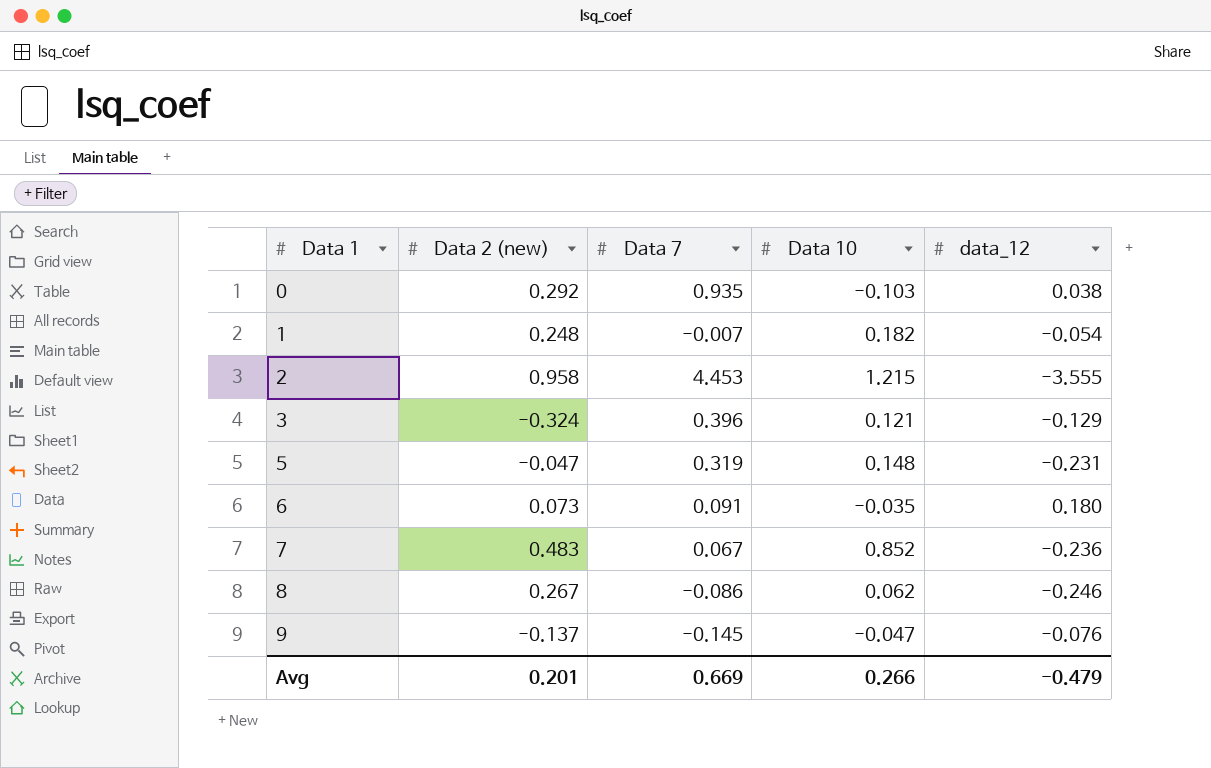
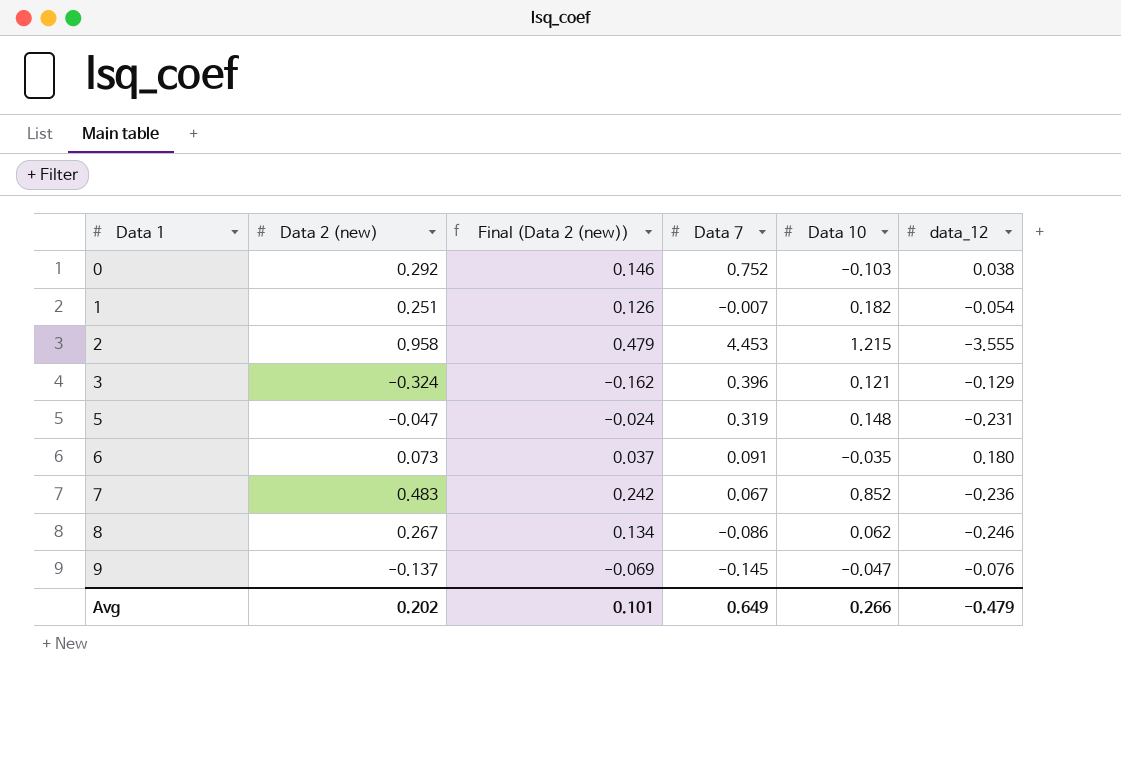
column Final (Data 2 (new)) | formula: none -> [Data 2 (new)] * 0.5
0 | Data 7: 0.935 -> 0.752
1 | Data 2 (new): 0.248 -> 0.251
Avg | Data 2 (new): 0.201 -> 0.202
Avg | Data 7: 0.669 -> 0.649

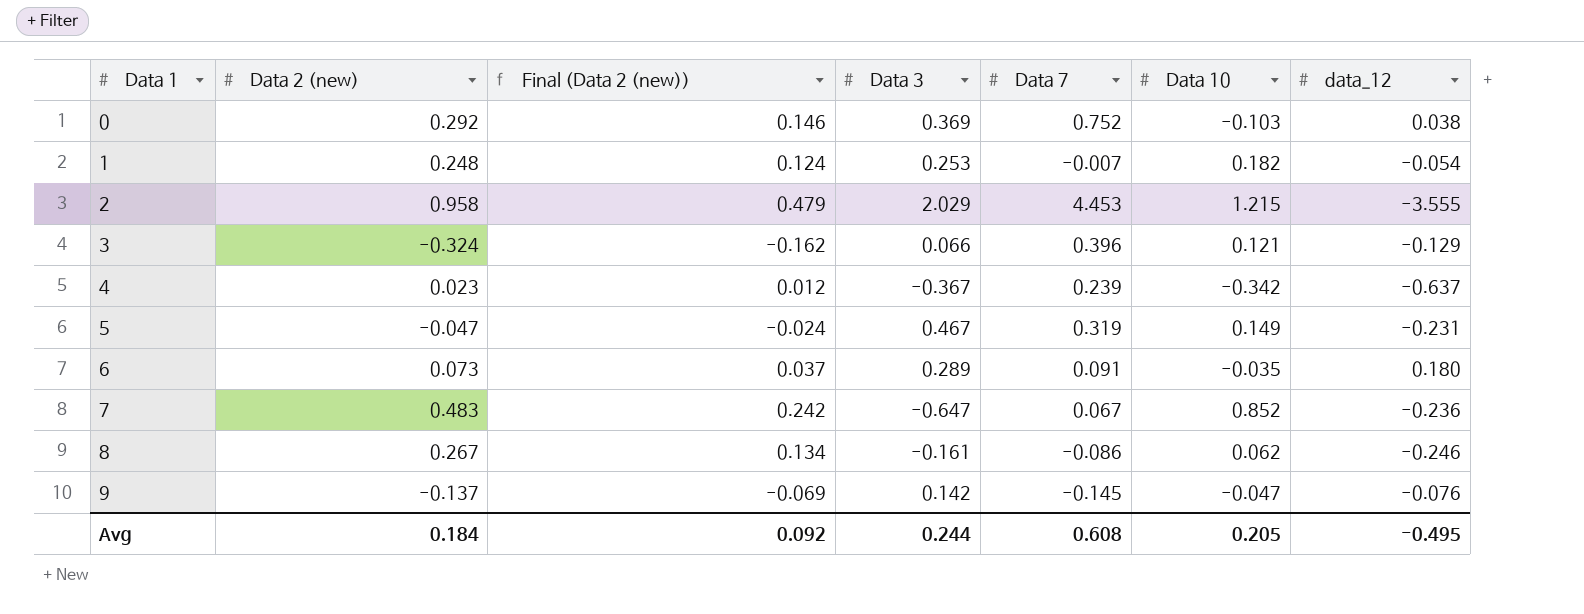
column Data 3 | position: none -> 4
1 | Data 2 (new): 0.251 -> 0.248
1 | Final (Data 2 (new)): 0.126 -> 0.124
row 4: none -> 0.023 | 0.012 | -0.367 | 0.239 | -0.342 | -0.637
5 | Data 10: 0.148 -> 0.149
Avg | Data 2 (new): 0.202 -> 0.184
Avg | Final (Data 2 (new)): 0.101 -> 0.092
Avg | Data 7: 0.649 -> 0.608
Avg | Data 10: 0.266 -> 0.205
Avg | data_12: -0.479 -> -0.495

